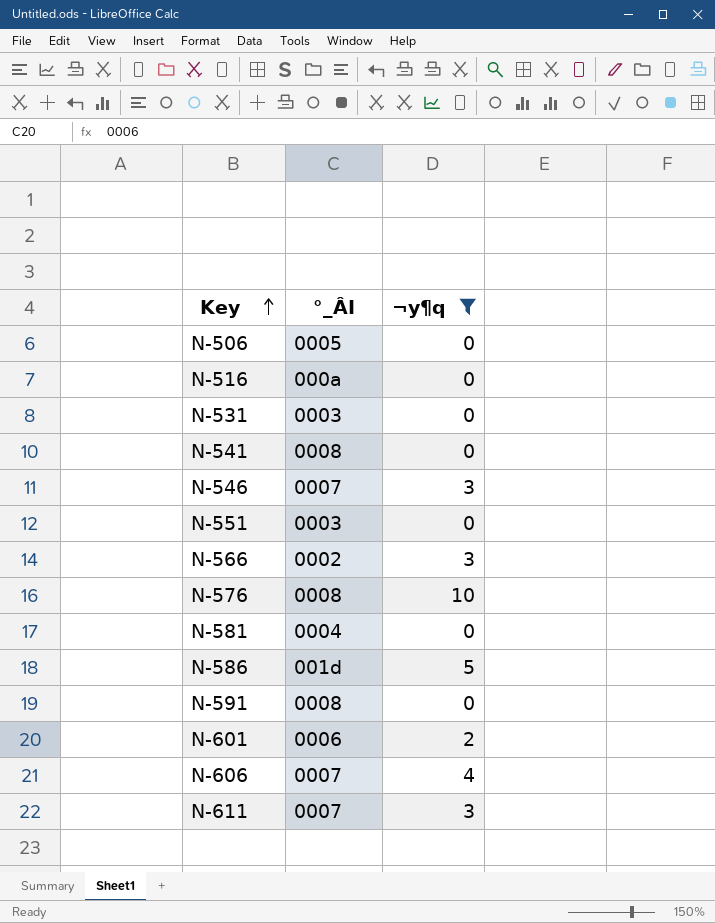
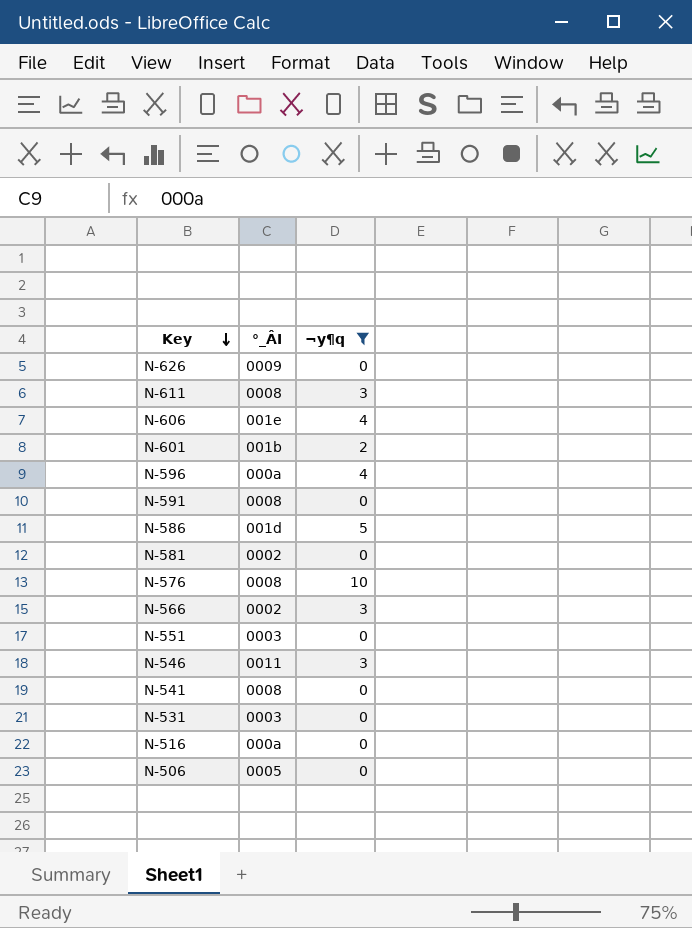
row order: Key ascending -> Key descending
row N-626: none -> 0009 | 0
N-611 | °_ÂI: 0007 -> 0008
N-606 | °_ÂI: 0007 -> 001e
N-601 | °_ÂI: 0006 -> 001b
row N-596: none -> 000a | 4
N-581 | °_ÂI: 0004 -> 0002
N-546 | °_ÂI: 0007 -> 0011

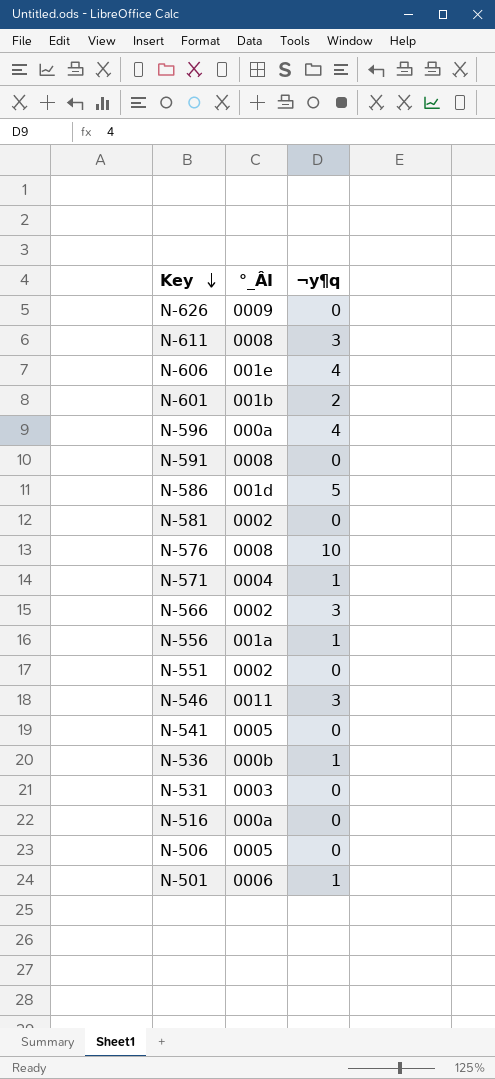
filter: ¬y¶q != 1 -> none
N-551 | °_ÂI: 0003 -> 0002
N-541 | °_ÂI: 0008 -> 0005

